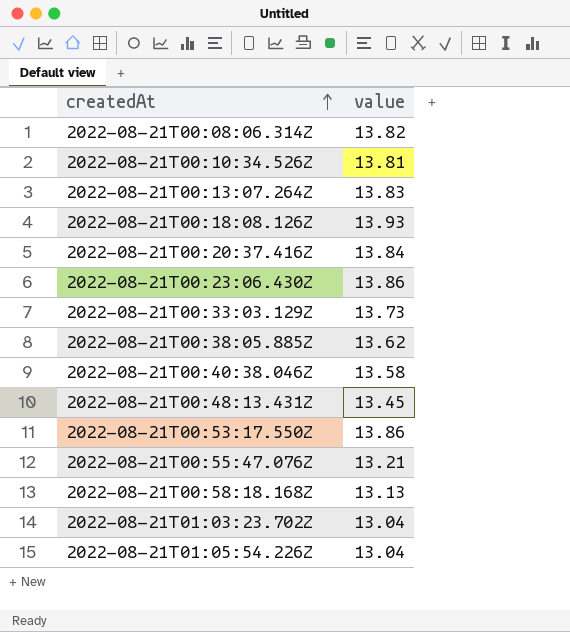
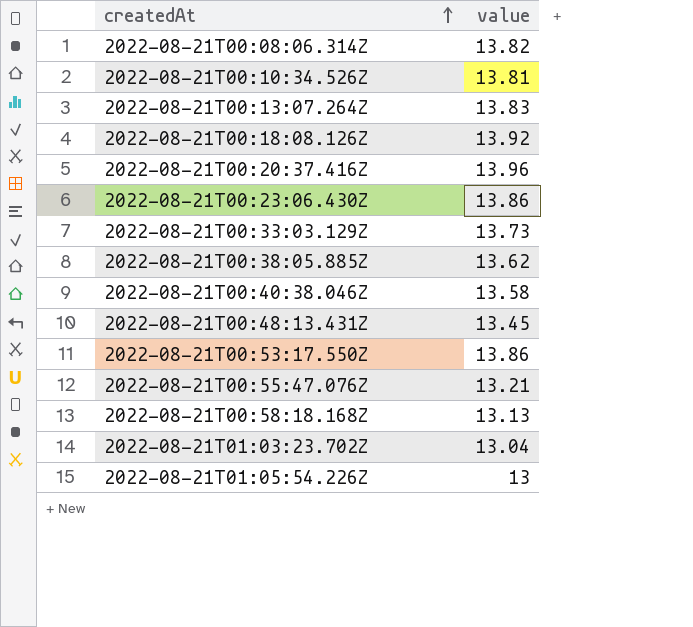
2022-08-21T00:18:08.126Z | value: 13.93 -> 13.92
2022-08-21T00:20:37.416Z | value: 13.84 -> 13.96
2022-08-21T01:05:54.226Z | value: 13.04 -> 13

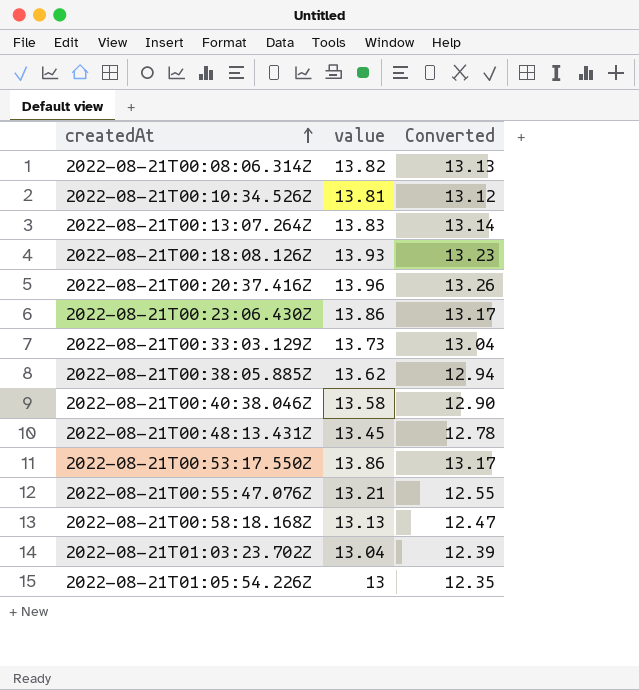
column Converted | formula: none -> [value] * 0.95
2022-08-21T00:18:08.126Z | value: 13.92 -> 13.93

